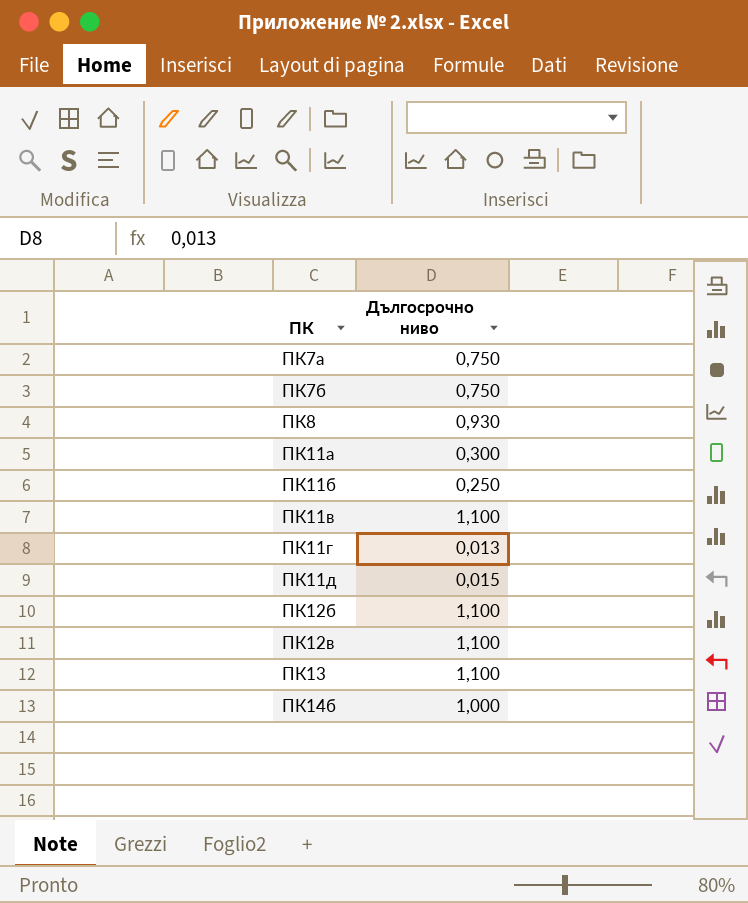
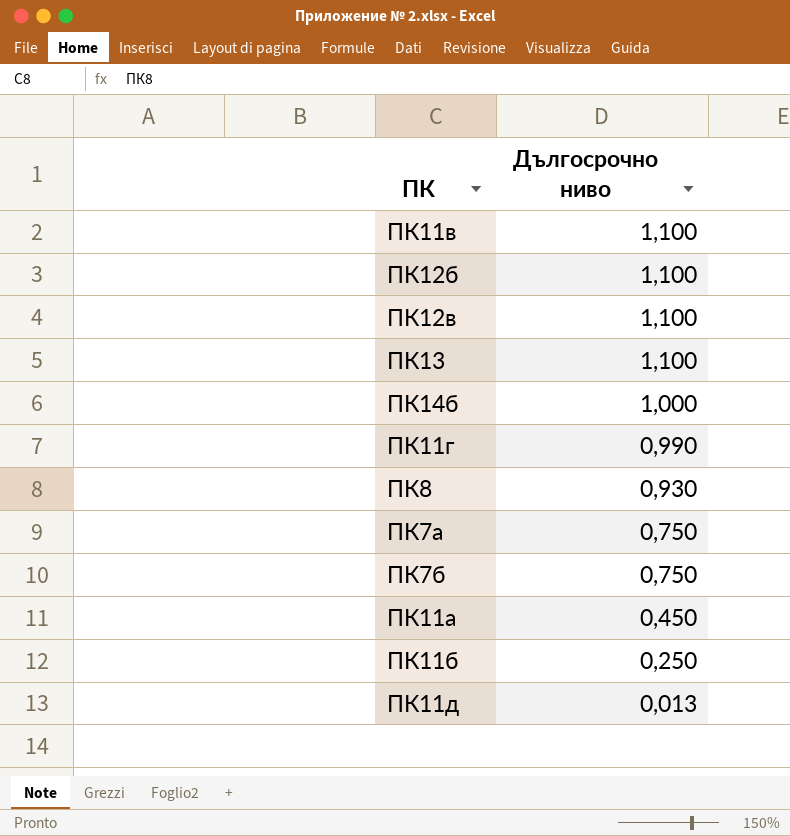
row order: ПК ascending -> Дългосрочно ниво descending
ПК11г | Дългосрочно ниво: 0,013 -> 0,990
ПК11а | Дългосрочно ниво: 0,300 -> 0,450
ПК11д | Дългосрочно ниво: 0,015 -> 0,013

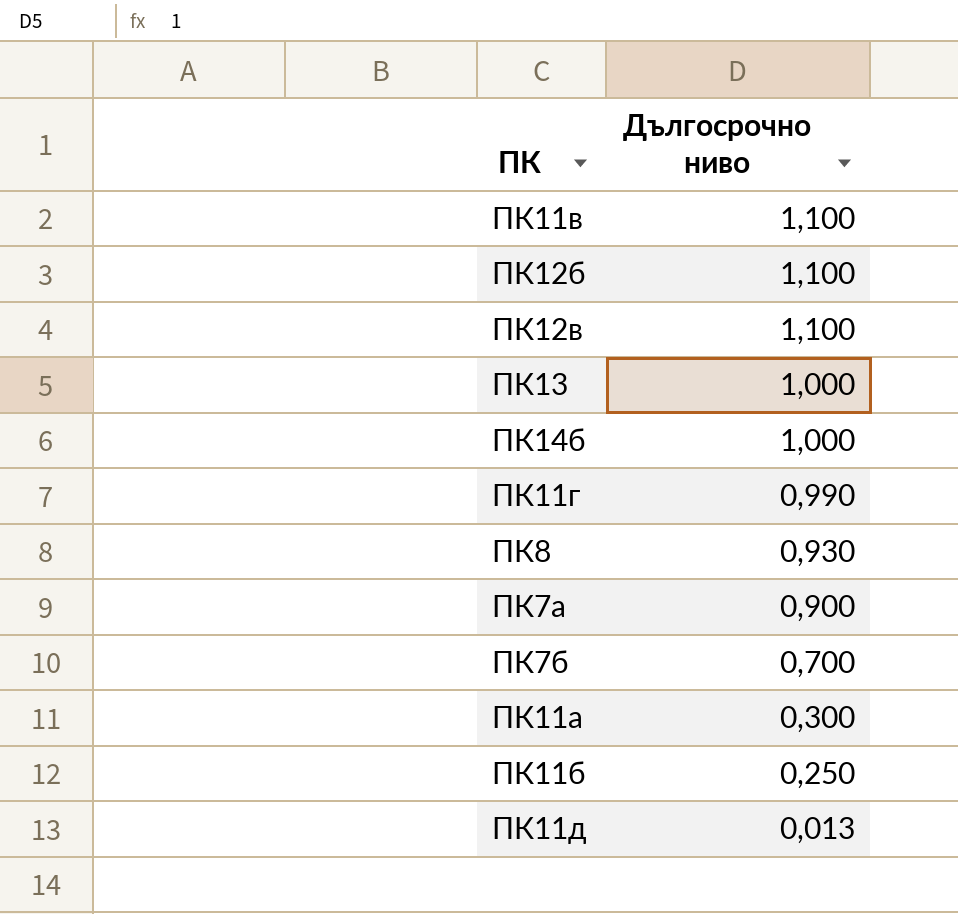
ПК13 | Дългосрочно ниво: 1,100 -> 1,000
ПК7а | Дългосрочно ниво: 0,750 -> 0,900
ПК7б | Дългосрочно ниво: 0,750 -> 0,700
ПК11а | Дългосрочно ниво: 0,450 -> 0,300

